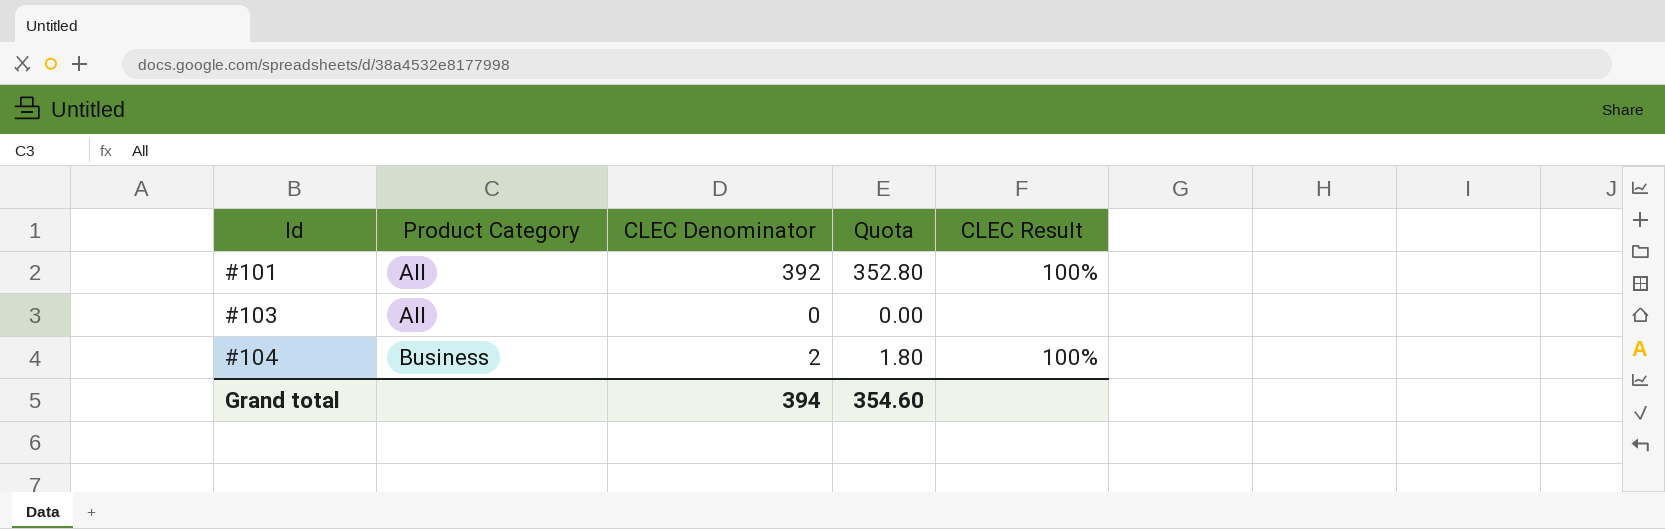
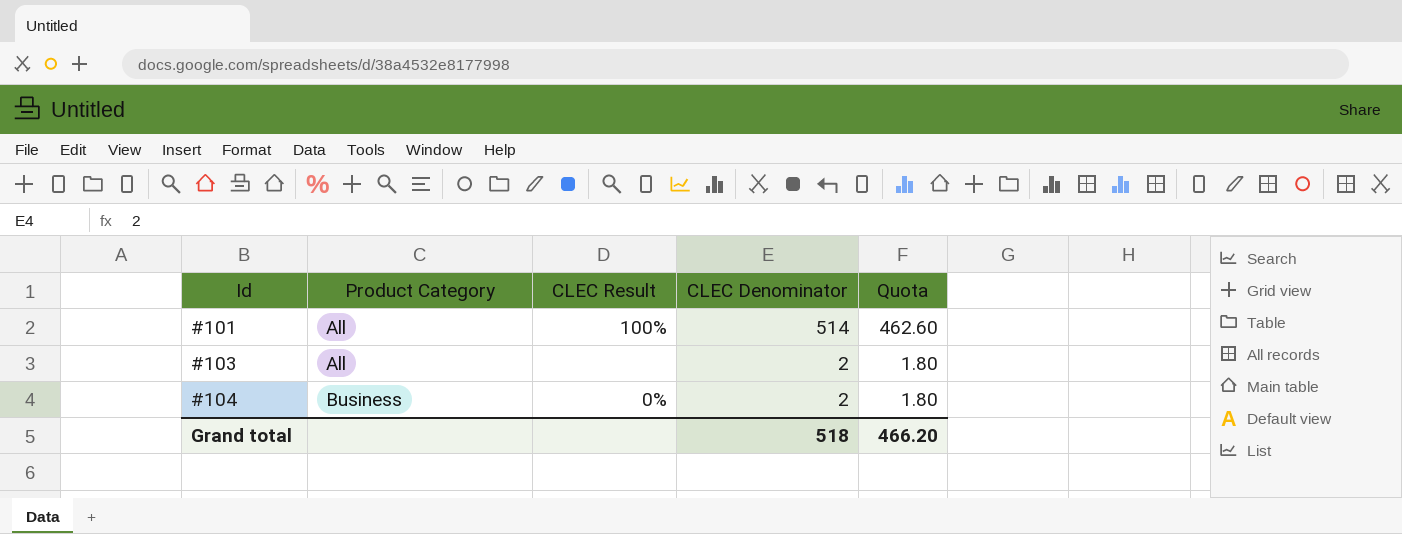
column CLEC Result | position: 5 -> 3
#101 | CLEC Denominator: 392 -> 514
#101 | Quota: 352.80 -> 462.60
#103 | CLEC Denominator: 0 -> 2
#103 | Quota: 0.00 -> 1.80
#104 | CLEC Result: 100% -> 0%
Grand total | CLEC Denominator: 394 -> 518
Grand total | Quota: 354.60 -> 466.20

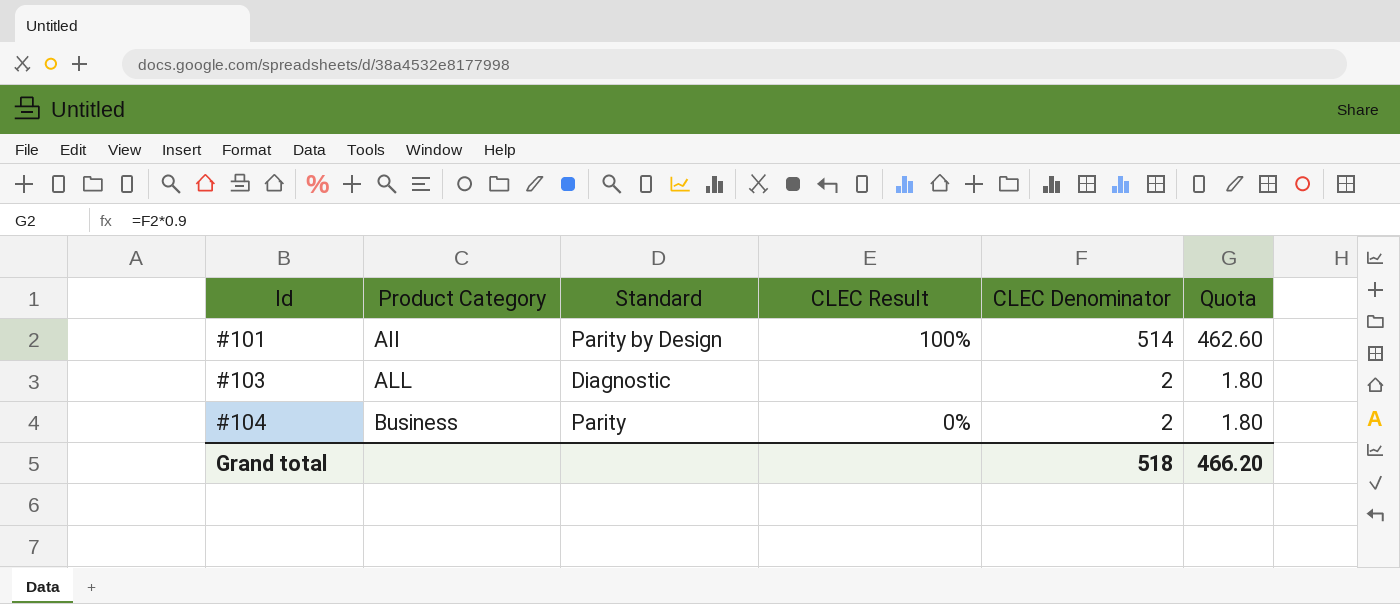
column Standard | position: none -> 3
#103 | Product Category: All -> ALL

